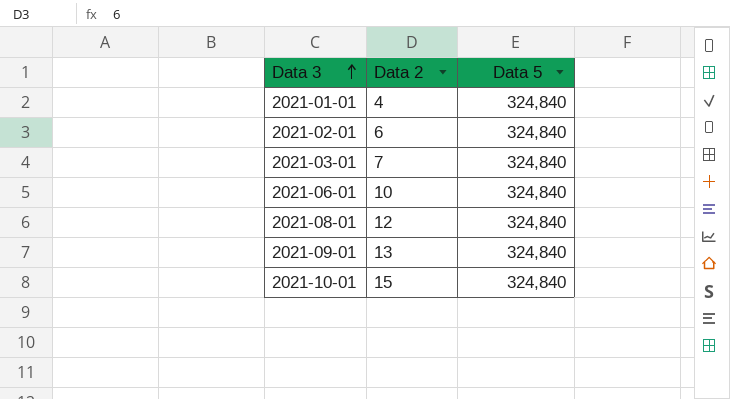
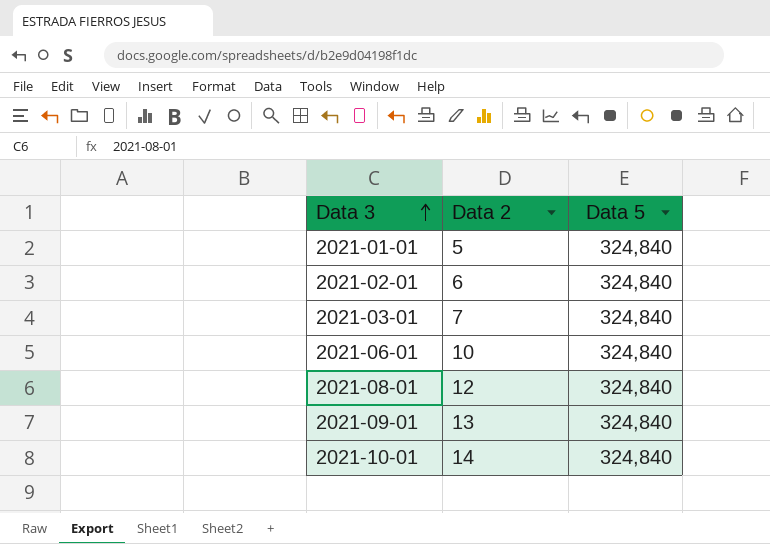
2021-01-01 | Data 2: 4 -> 5
2021-10-01 | Data 2: 15 -> 14

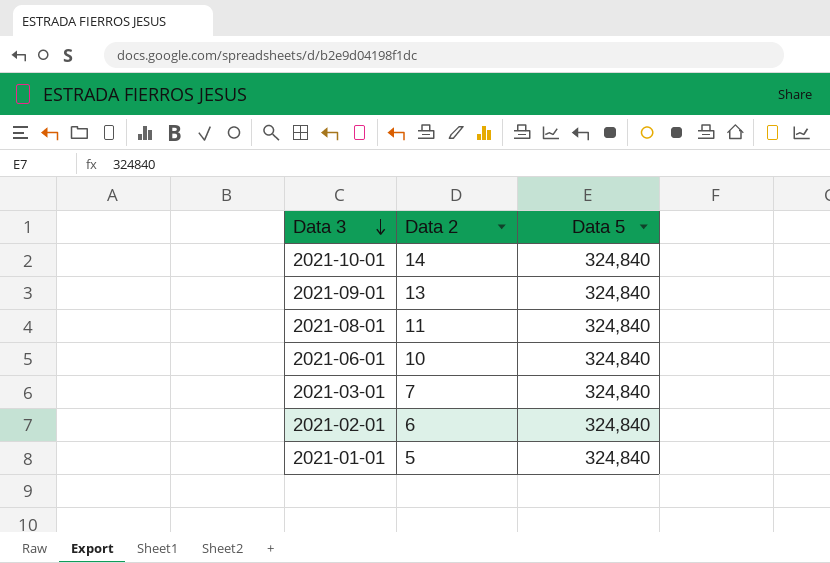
row order: Data 3 ascending -> Data 3 descending
2021-08-01 | Data 2: 12 -> 11

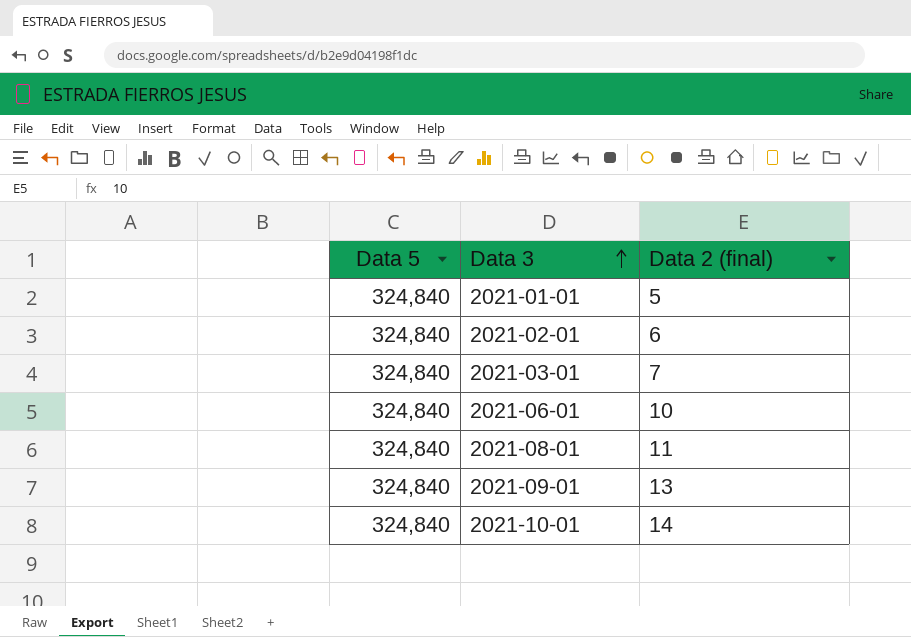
row order: Data 3 descending -> Data 3 ascending
column Data 5 | position: 3 -> 1
column name: Data 2 -> Data 2 (final)

